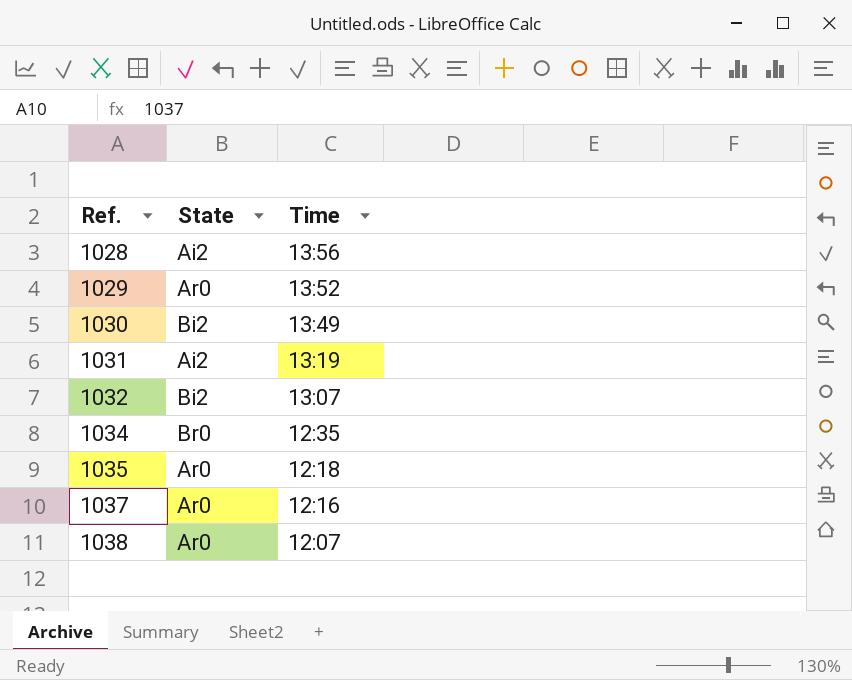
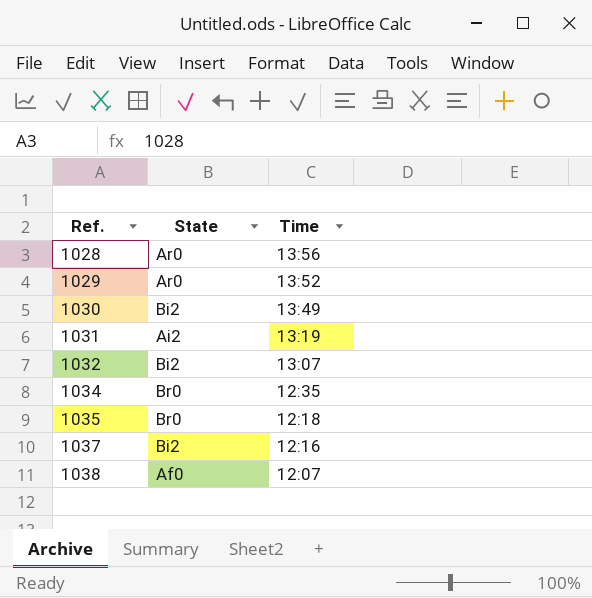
1028 | State: Ai2 -> Ar0
1035 | State: Ar0 -> Br0
1037 | State: Ar0 -> Bi2
1038 | State: Ar0 -> Af0

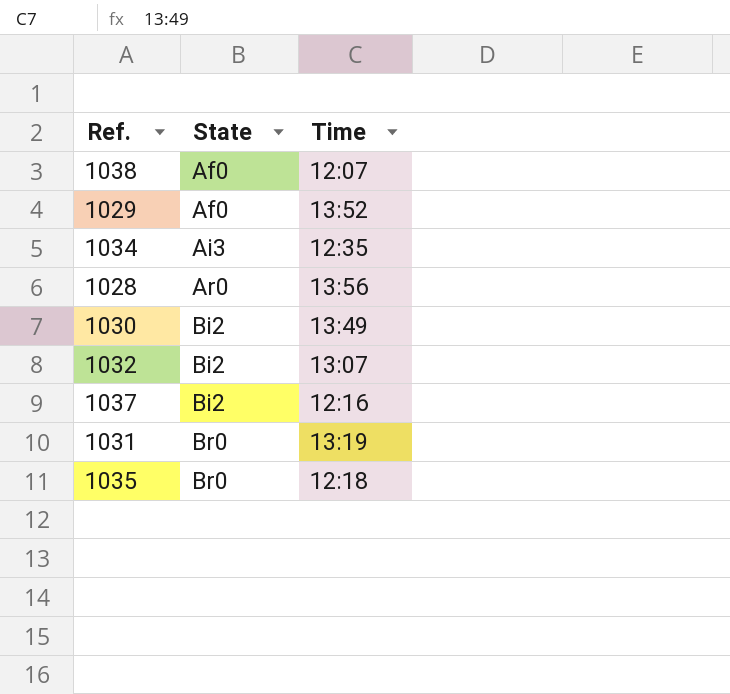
row order: Ref. ascending -> State ascending
1029 | State: Ar0 -> Af0
1034 | State: Br0 -> Ai3
1031 | State: Ai2 -> Br0

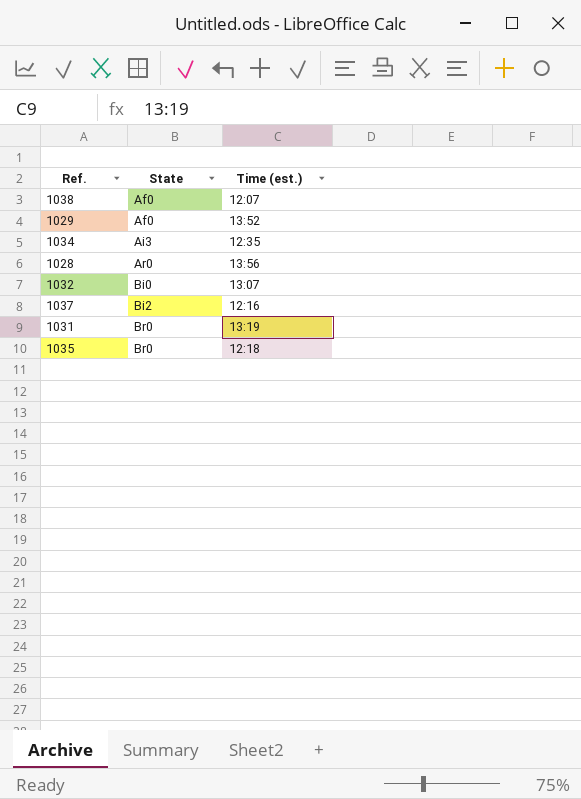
column name: Time -> Time (est.)
row 1030: Bi2 | 13:49 -> none
1032 | State: Bi2 -> Bi0

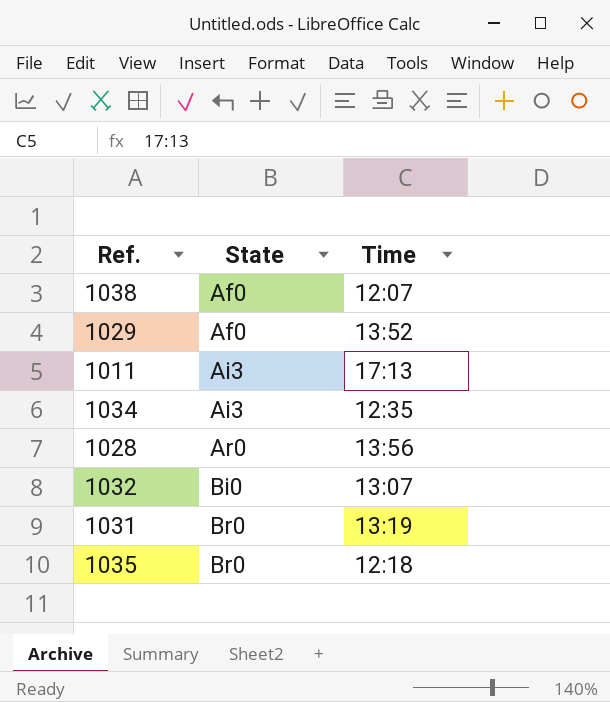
column name: Time (est.) -> Time
row 1037: Bi2 | 12:16 -> none
row 1011: none -> Ai3 | 17:13

